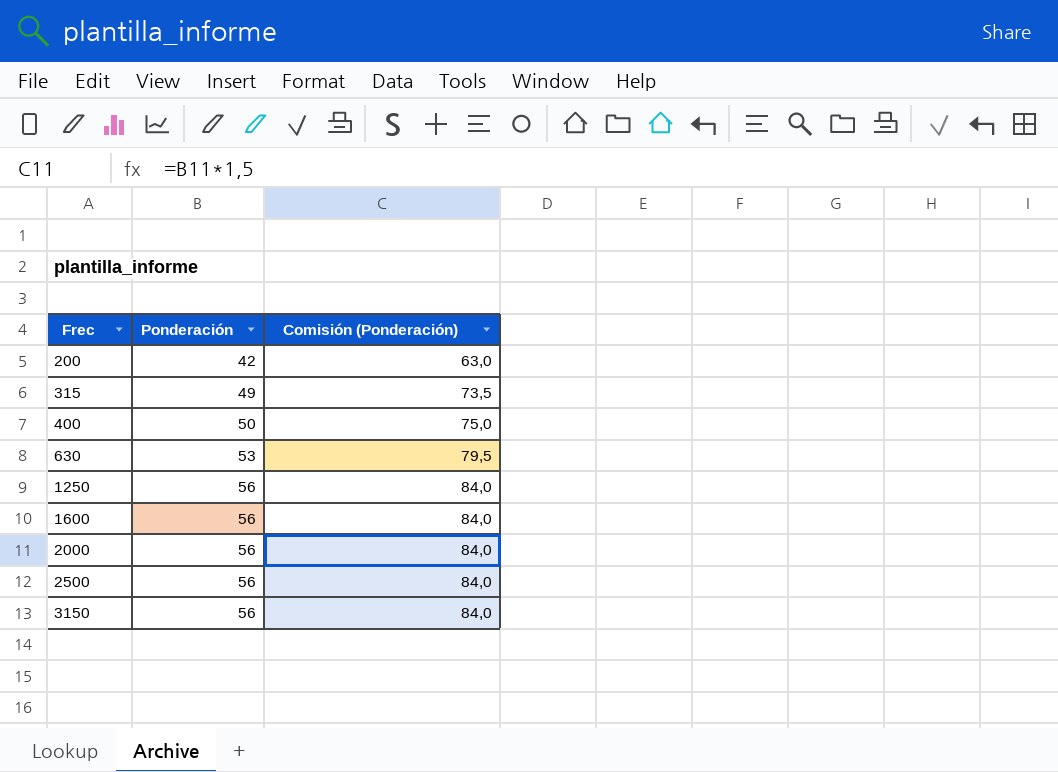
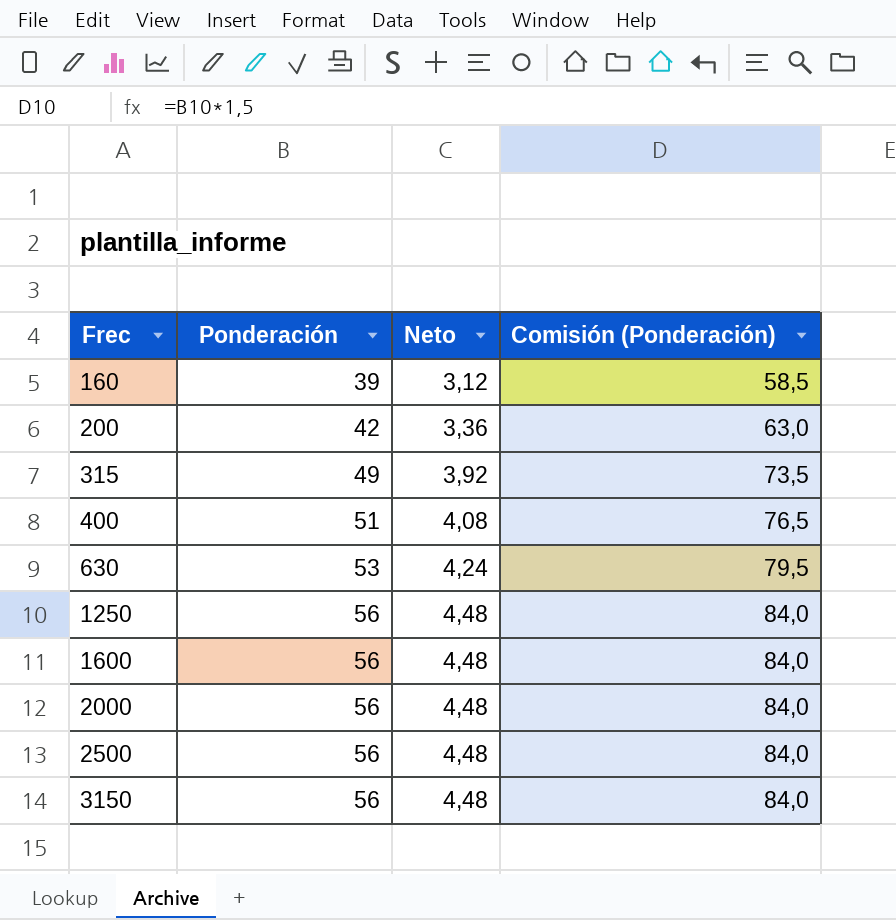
column Neto | formula: none -> [Ponderación] * 0,08
row 160: none -> 39 | 3,12 | 58,5
400 | Ponderación: 50 -> 51
400 | Comisión (Ponderación): 75,0 -> 76,5

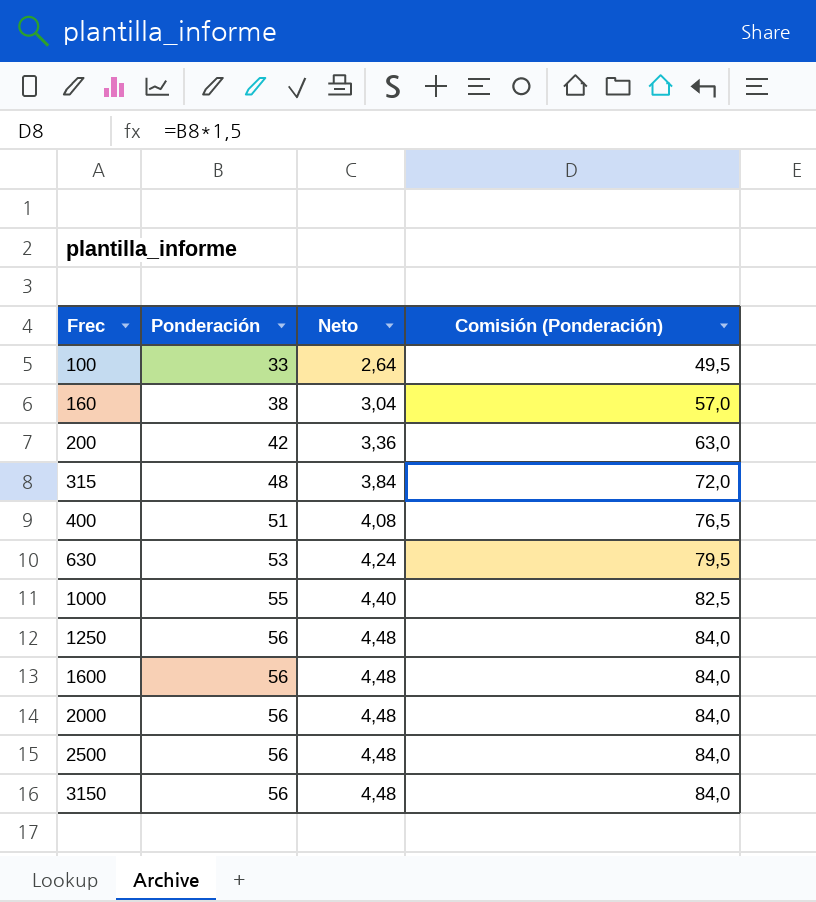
row 100: none -> 33 | 2,64 | 49,5
160 | Ponderación: 39 -> 38
160 | Neto: 3,12 -> 3,04
160 | Comisión (Ponderación): 58,5 -> 57,0
315 | Ponderación: 49 -> 48
315 | Neto: 3,92 -> 3,84
315 | Comisión (Ponderación): 73,5 -> 72,0
row 1000: none -> 55 | 4,40 | 82,5

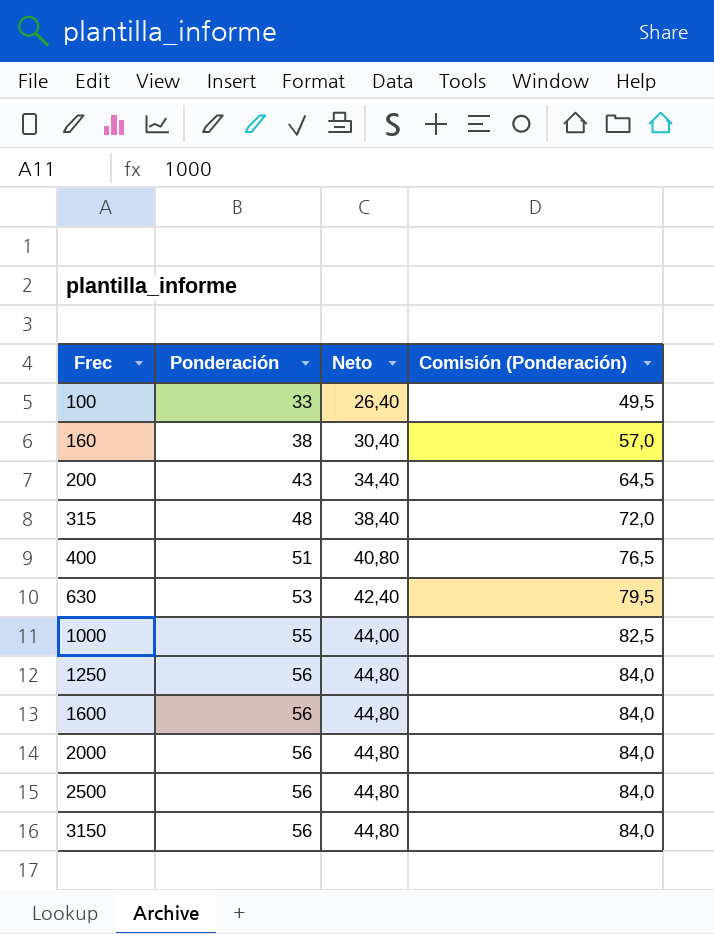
column Neto | formula: [Ponderación] * 0,08 -> [Ponderación] * 0,8
200 | Ponderación: 42 -> 43
200 | Comisión (Ponderación): 63,0 -> 64,5

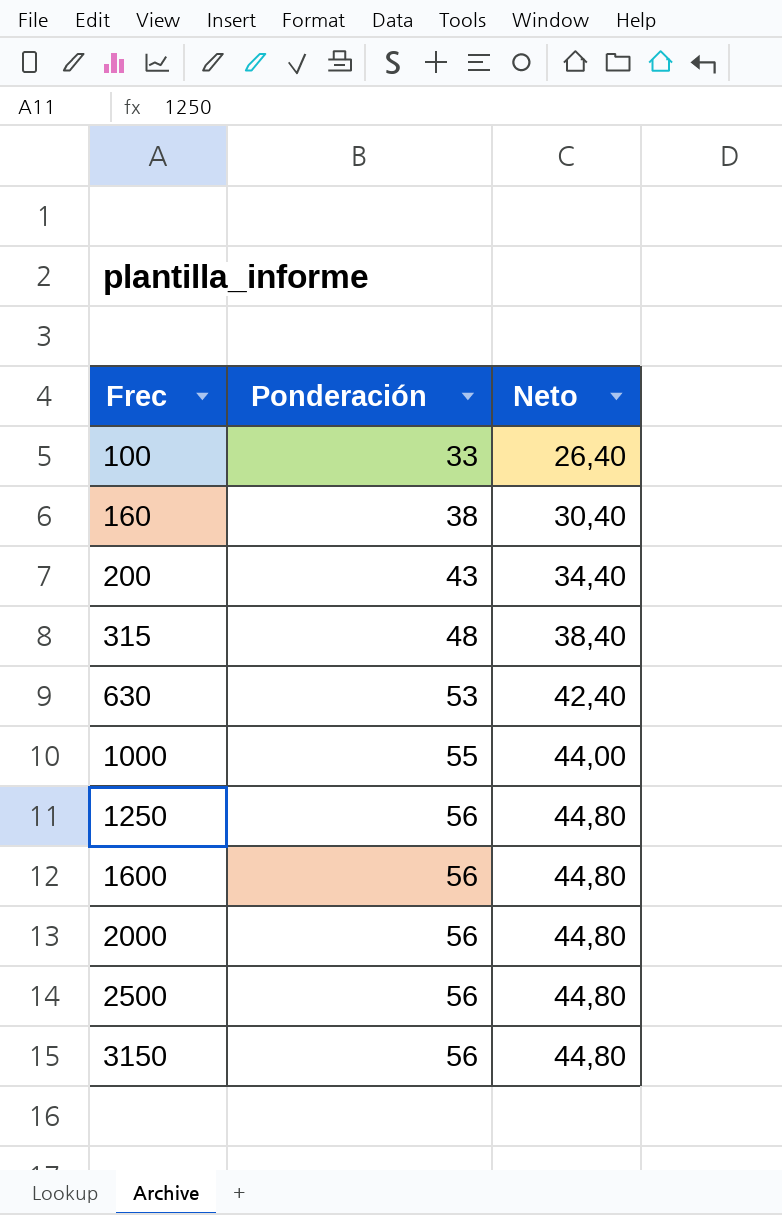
column Comisión (Ponderación) | formula: [Ponderación] * 1,5 -> none
row 400: 51 | 40,80 | 76,5 -> none

